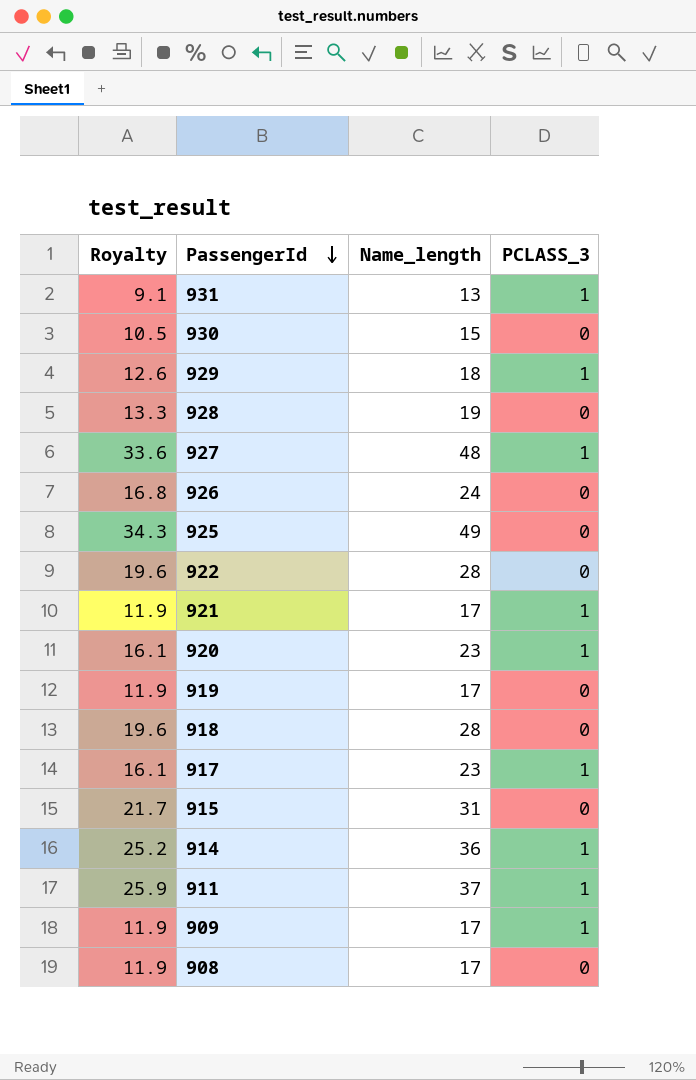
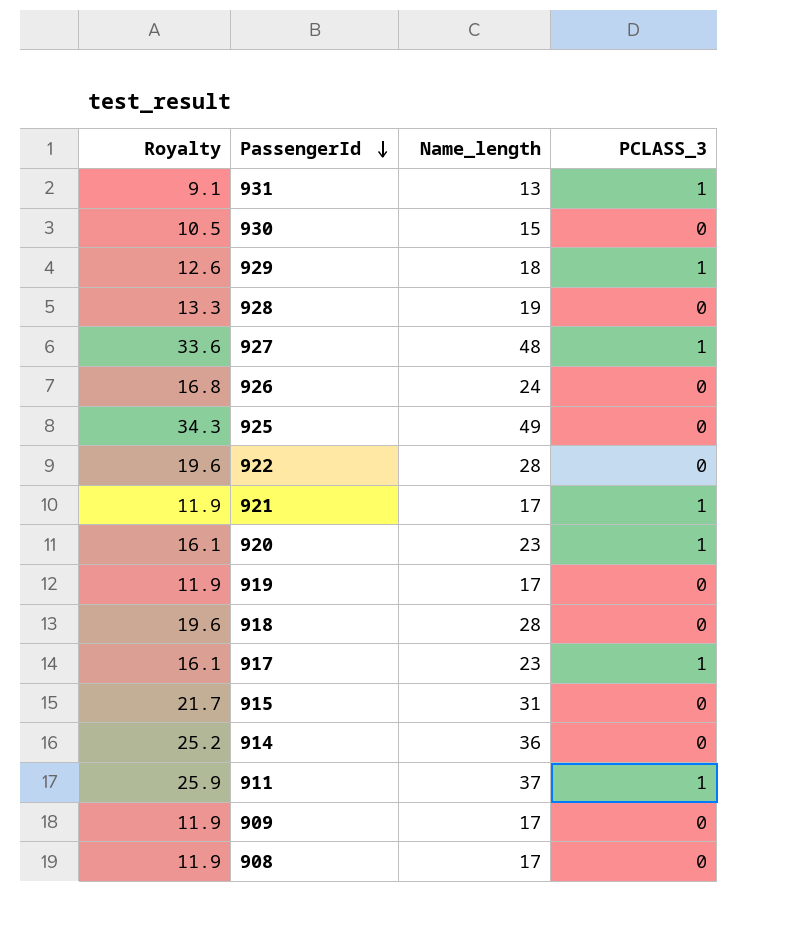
914 | PCLASS_3: 1 -> 0
909 | PCLASS_3: 1 -> 0

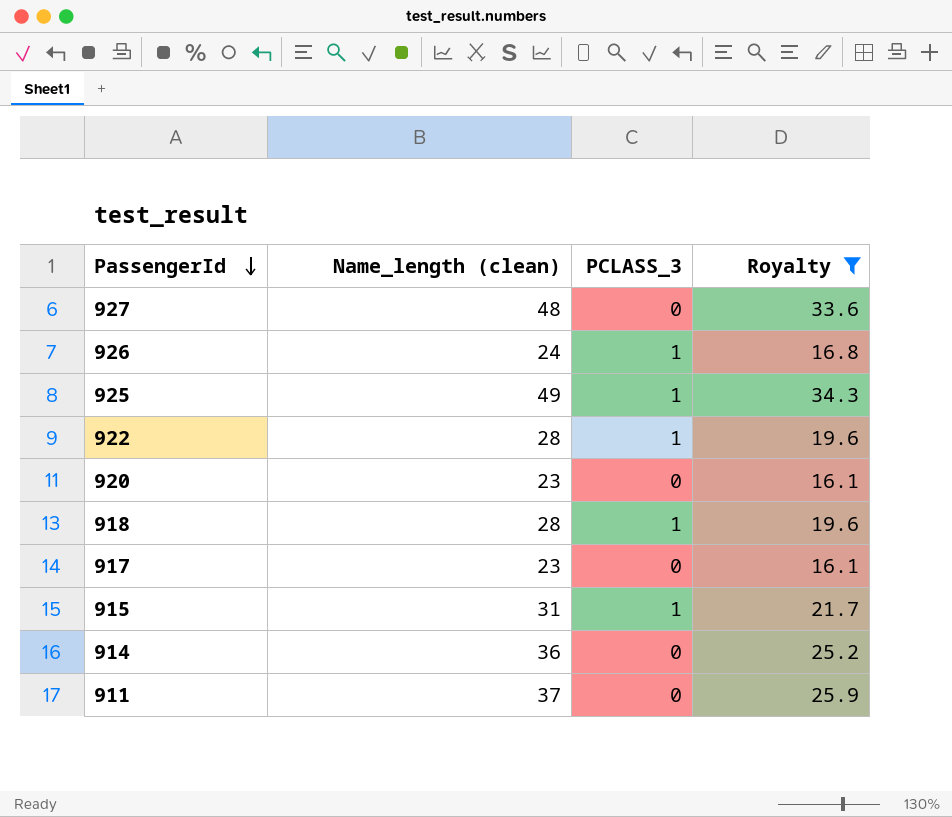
filter: none -> Royalty >= 16.1
column name: Name_length -> Name_length (clean)
column Royalty | position: 1 -> 4
927 | PCLASS_3: 1 -> 0
926 | PCLASS_3: 0 -> 1
925 | PCLASS_3: 0 -> 1
922 | PCLASS_3: 0 -> 1
920 | PCLASS_3: 1 -> 0
918 | PCLASS_3: 0 -> 1
917 | PCLASS_3: 1 -> 0
915 | PCLASS_3: 0 -> 1
911 | PCLASS_3: 1 -> 0

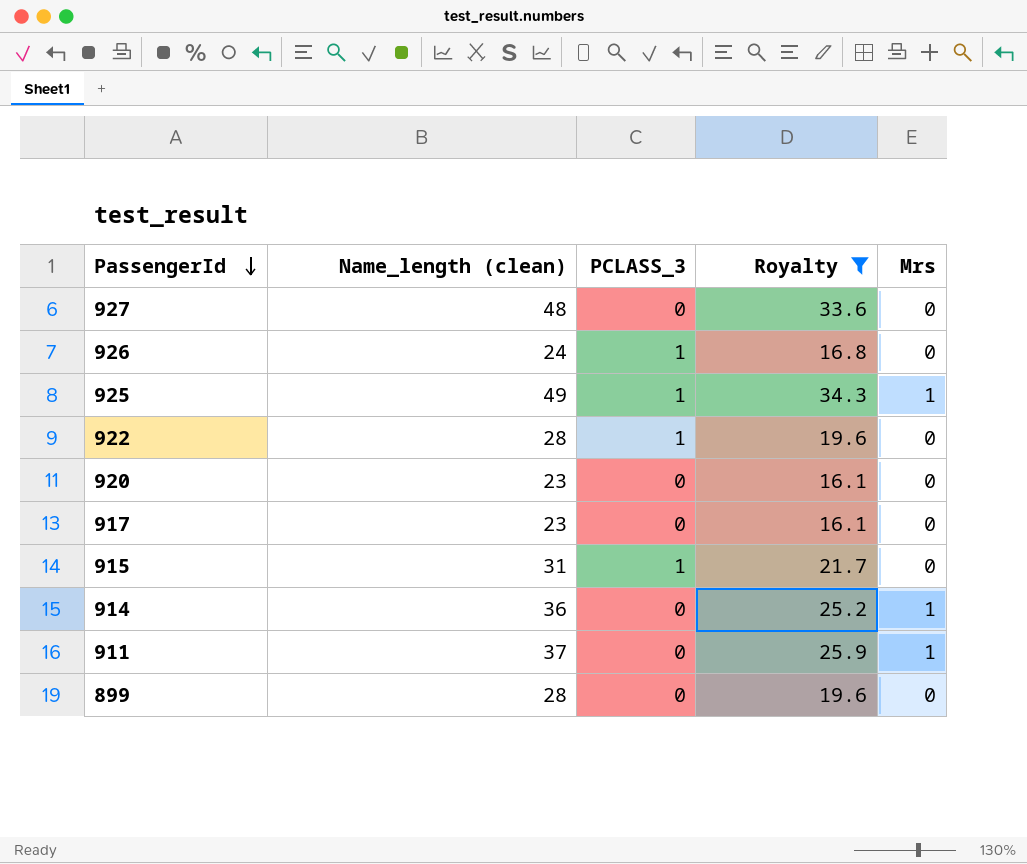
column Mrs | position: none -> 5
row 918: 28 | 1 | 19.6 -> none
row 899: none -> 28 | 0 | 19.6 | 0

